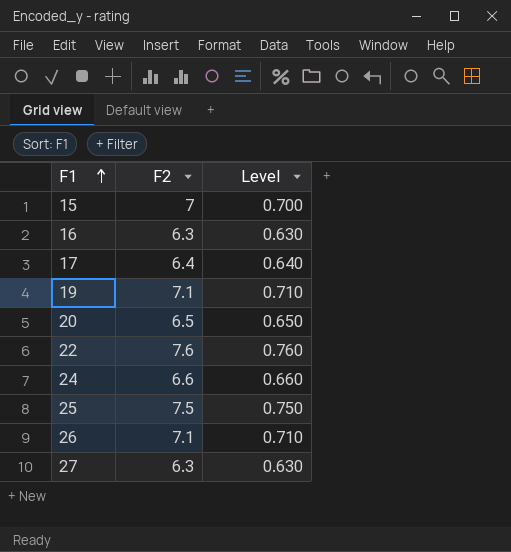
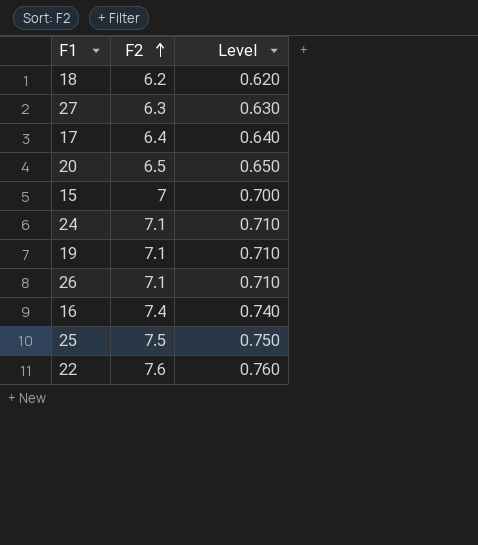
row order: F1 ascending -> F2 ascending
row 18: none -> 6.2 | 0.620
24 | F2: 6.6 -> 7.1
24 | Level: 0.660 -> 0.710
16 | F2: 6.3 -> 7.4
16 | Level: 0.630 -> 0.740

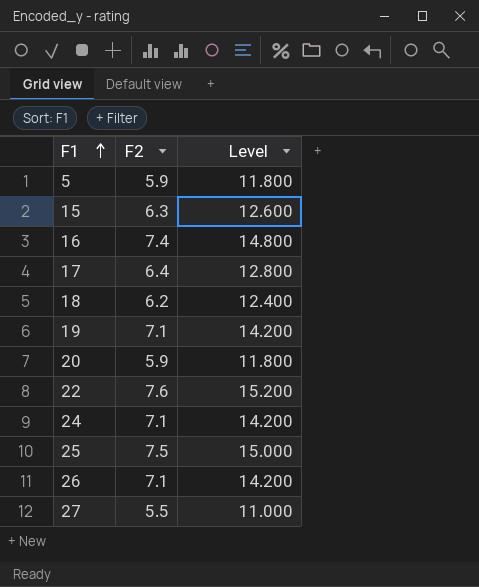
row order: F2 ascending -> F1 ascending
column Level | formula: [F2] * 0.1 -> [F2] * 2
row 5: none -> 5.9 | 11.800
15 | F2: 7 -> 6.3
20 | F2: 6.5 -> 5.9
27 | F2: 6.3 -> 5.5

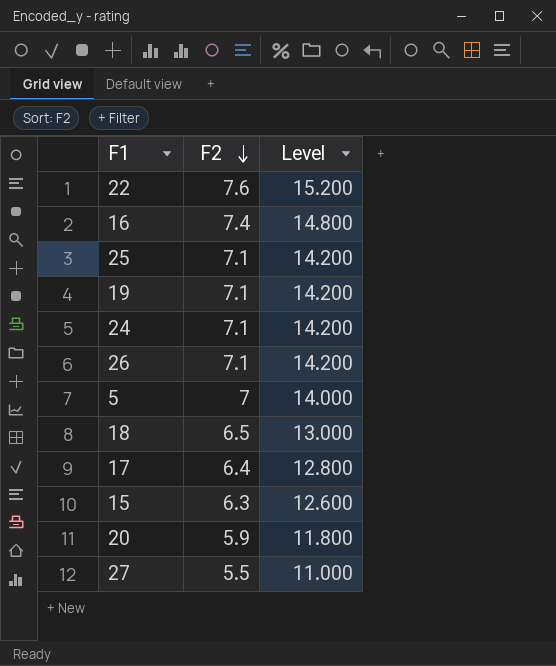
row order: F1 ascending -> F2 descending
25 | F2: 7.5 -> 7.1
25 | Level: 15.000 -> 14.200
5 | F2: 5.9 -> 7
5 | Level: 11.800 -> 14.000
18 | F2: 6.2 -> 6.5
18 | Level: 12.400 -> 13.000

